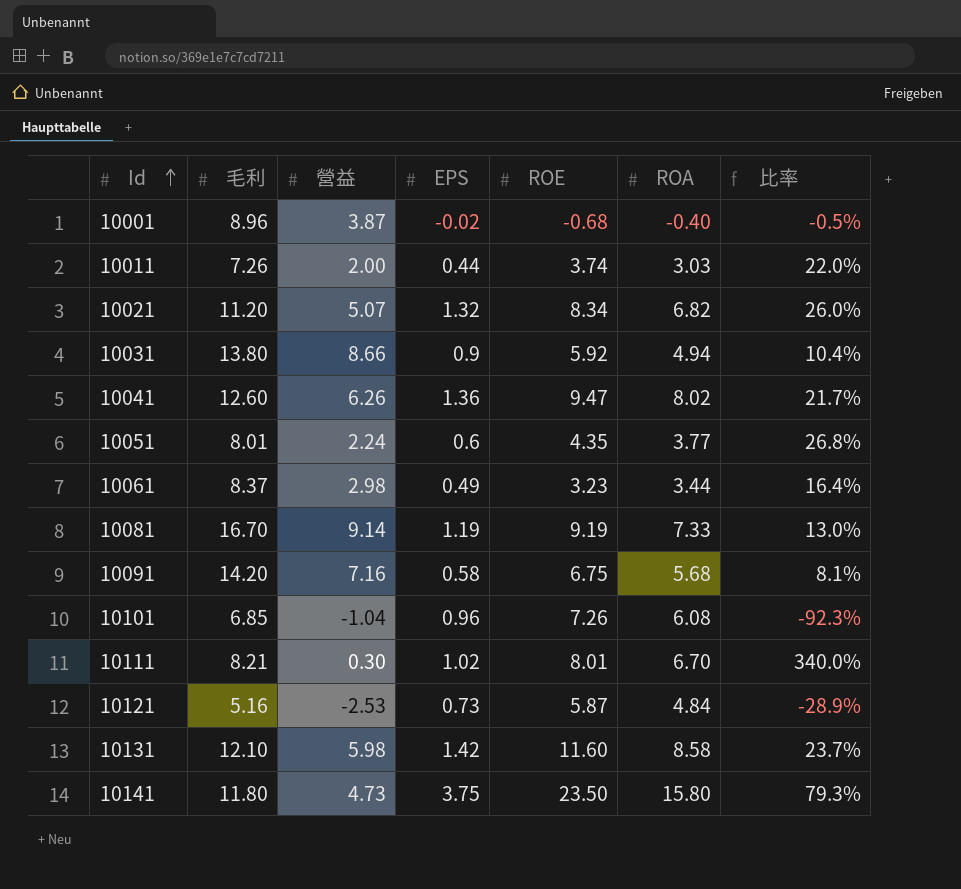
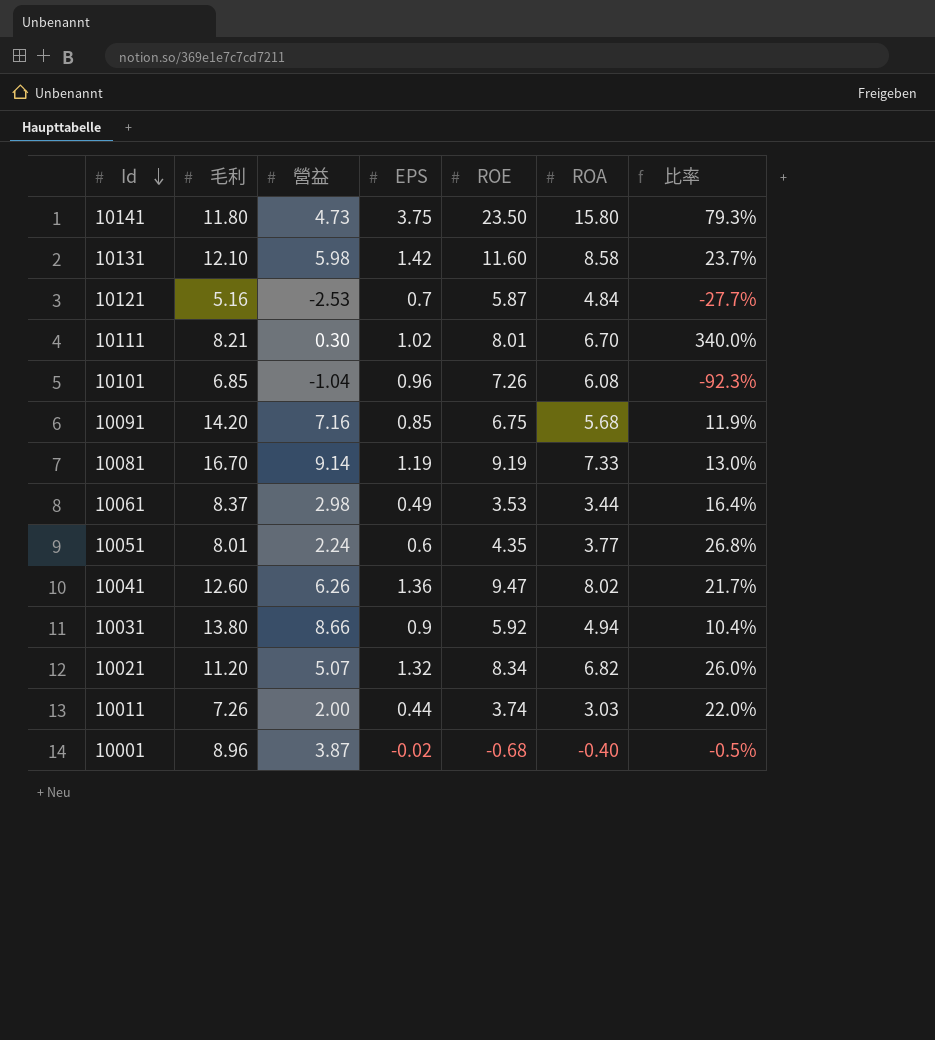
row order: Id ascending -> Id descending
10121 | EPS: 0.73 -> 0.7
10121 | 比率: -28.9% -> -27.7%
10091 | EPS: 0.58 -> 0.85
10091 | 比率: 8.1% -> 11.9%
10061 | ROE: 3.23 -> 3.53

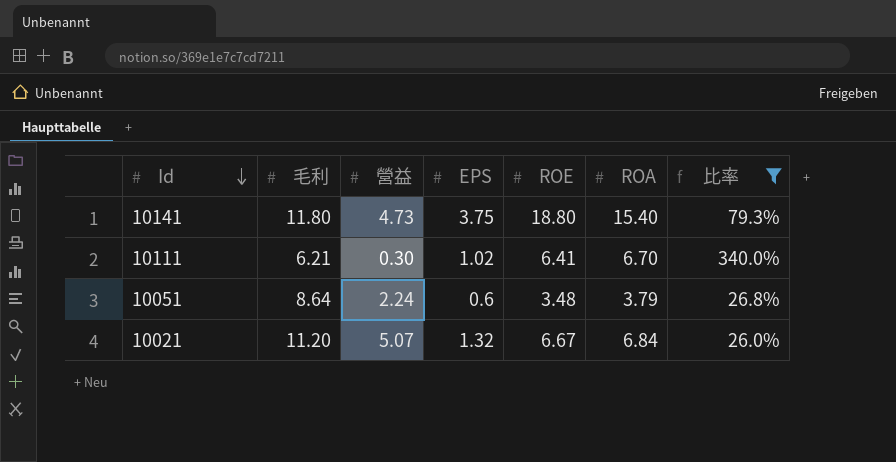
filter: none -> 比率 >= 26.0%
10141 | ROE: 23.50 -> 18.80
10141 | ROA: 15.80 -> 15.40
10111 | 毛利: 8.21 -> 6.21
10111 | ROE: 8.01 -> 6.41
10051 | 毛利: 8.01 -> 8.64
10051 | ROE: 4.35 -> 3.48
10051 | ROA: 3.77 -> 3.79
10021 | ROE: 8.34 -> 6.67
10021 | ROA: 6.82 -> 6.84

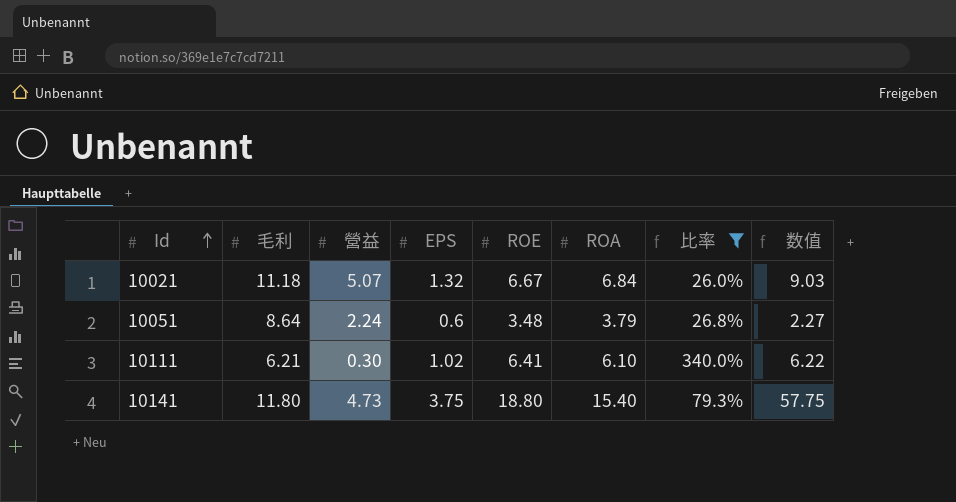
row order: Id descending -> Id ascending
column 数值 | formula: none -> [EPS] * [ROA]
10021 | 毛利: 11.20 -> 11.18
10111 | ROA: 6.70 -> 6.10

